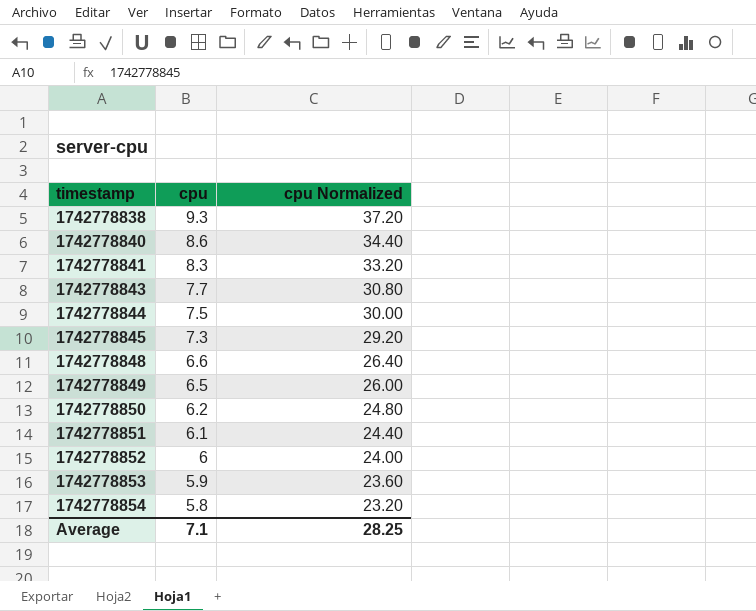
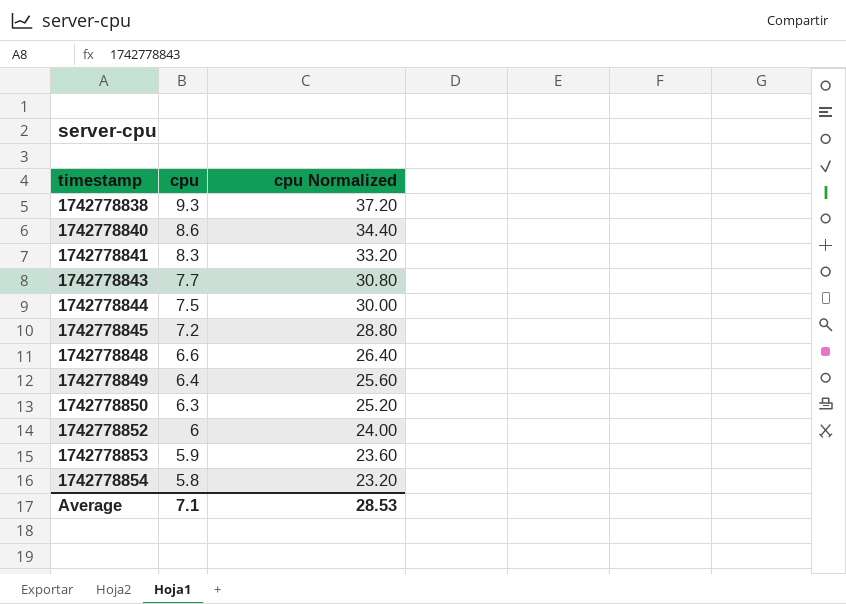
row 1742778851: 6.1 | 24.40 -> none
1742778845 | cpu: 7.3 -> 7.2
1742778845 | cpu Normalized: 29.20 -> 28.80
1742778849 | cpu: 6.5 -> 6.4
1742778849 | cpu Normalized: 26.00 -> 25.60
1742778850 | cpu: 6.2 -> 6.3
1742778850 | cpu Normalized: 24.80 -> 25.20
Average | cpu Normalized: 28.25 -> 28.53

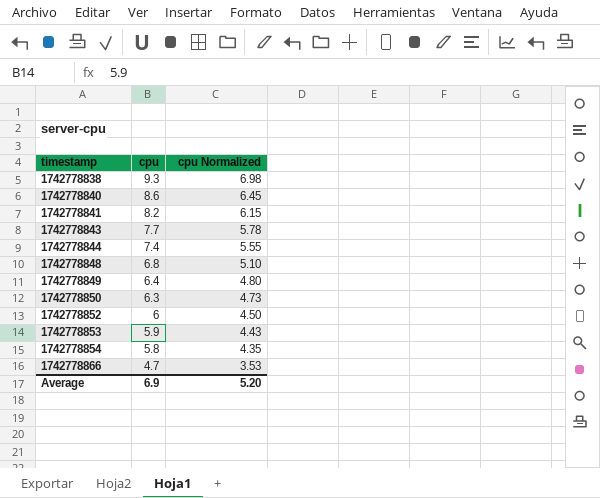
column cpu Normalized | formula: [cpu] * 4 -> [cpu] * 0.75
row 1742778845: 7.2 | 28.80 -> none
1742778841 | cpu: 8.3 -> 8.2
1742778844 | cpu: 7.5 -> 7.4
1742778848 | cpu: 6.6 -> 6.8
row 1742778866: none -> 4.7 | 3.53
Average | cpu: 7.1 -> 6.9
Average | cpu Normalized: 28.53 -> 5.20

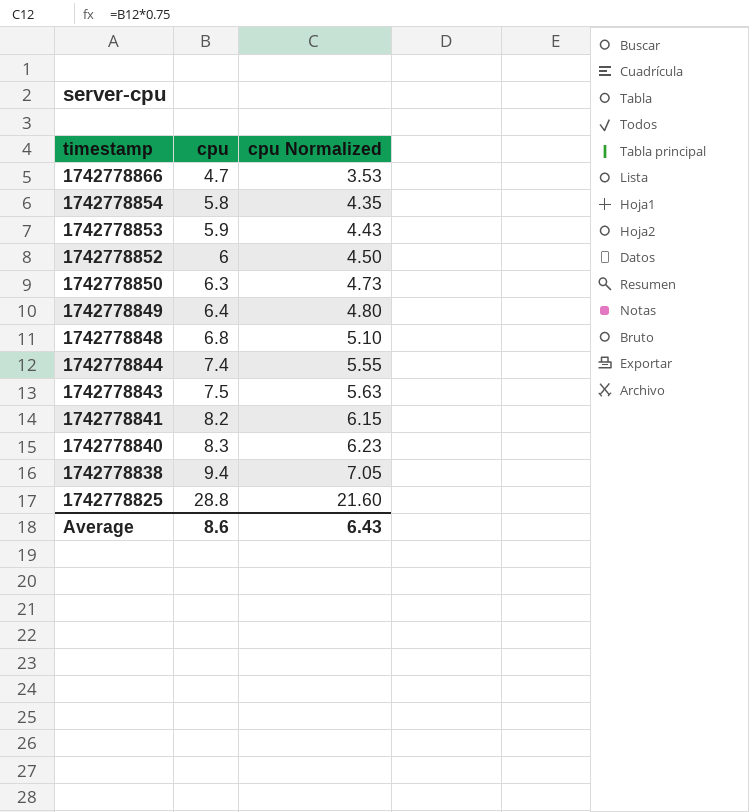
row order: timestamp ascending -> timestamp descending
1742778843 | cpu: 7.7 -> 7.5
1742778843 | cpu Normalized: 5.78 -> 5.63
1742778840 | cpu: 8.6 -> 8.3
1742778840 | cpu Normalized: 6.45 -> 6.23
1742778838 | cpu: 9.3 -> 9.4
1742778838 | cpu Normalized: 6.98 -> 7.05
row 1742778825: none -> 28.8 | 21.60
Average | cpu: 6.9 -> 8.6
Average | cpu Normalized: 5.20 -> 6.43

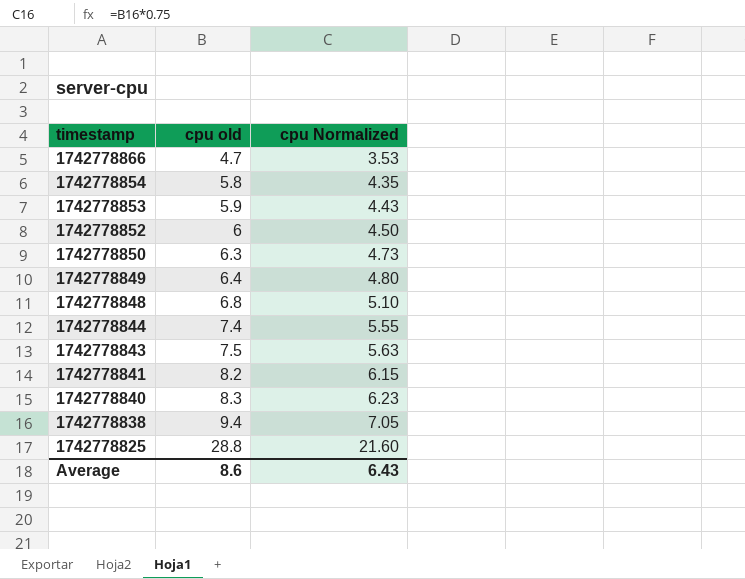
column name: cpu -> cpu old

